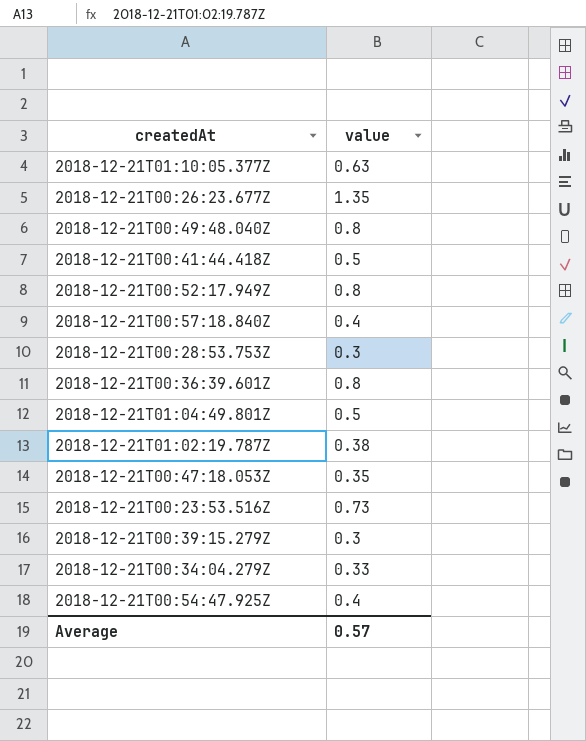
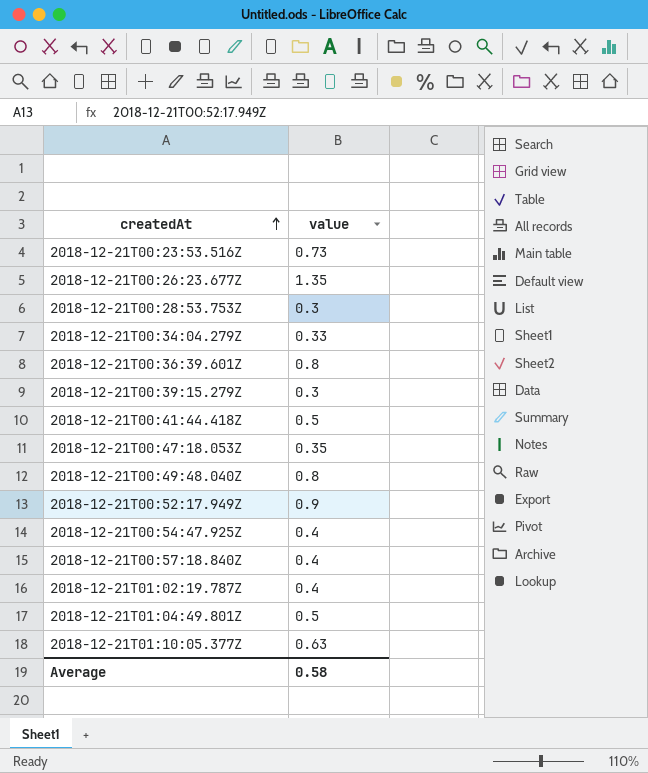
row order: none -> createdAt ascending
2018-12-21T00:52:17.949Z | value: 0.8 -> 0.9
2018-12-21T01:02:19.787Z | value: 0.38 -> 0.4
Average | value: 0.57 -> 0.58

